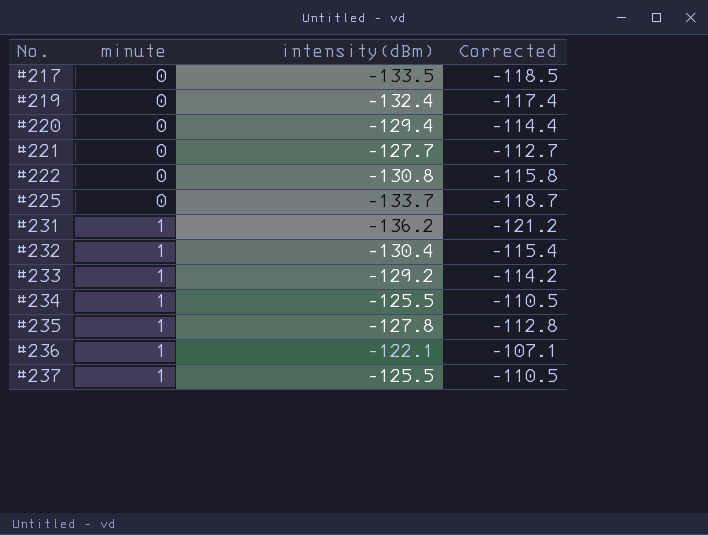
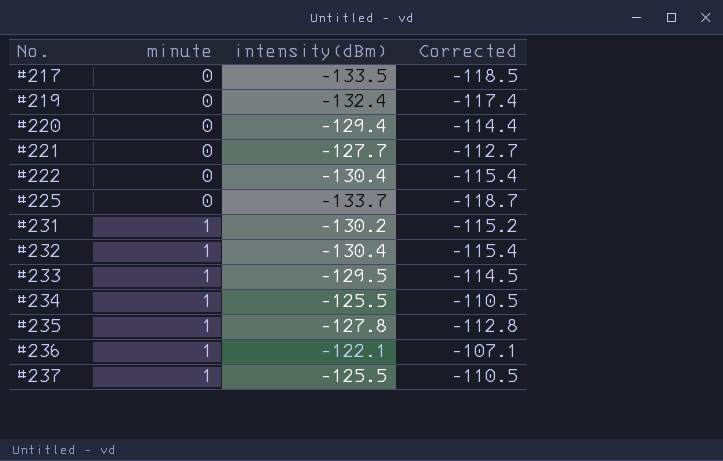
#222 | intensity(dBm): -130.8 -> -130.4
#222 | Corrected: -115.8 -> -115.4
#231 | intensity(dBm): -136.2 -> -130.2
#231 | Corrected: -121.2 -> -115.2
#233 | intensity(dBm): -129.2 -> -129.5
#233 | Corrected: -114.2 -> -114.5

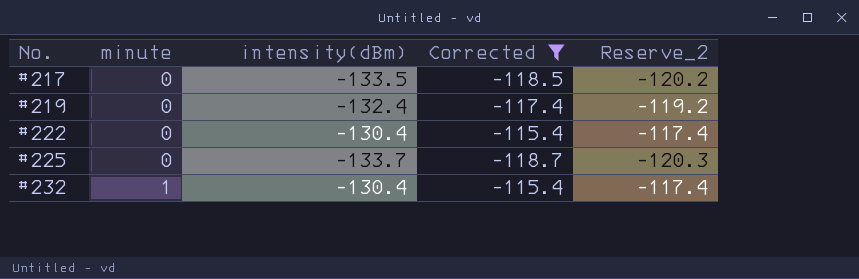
filter: none -> Corrected <= -115.4
column Reserve_2 | formula: none -> [intensity(dBm)] * 0.9

